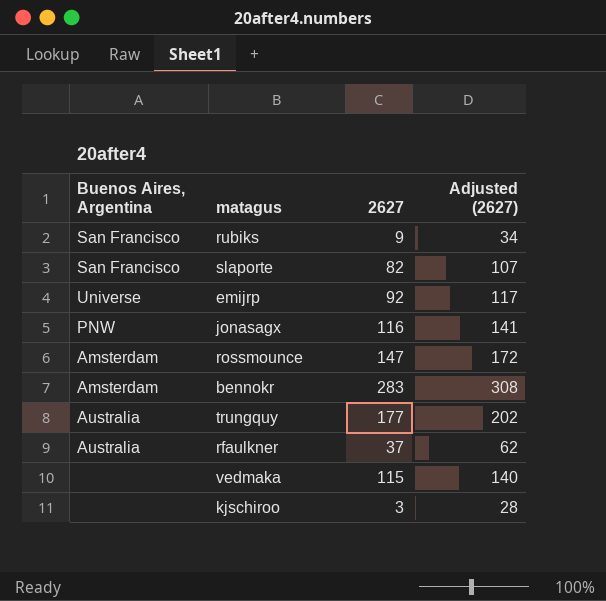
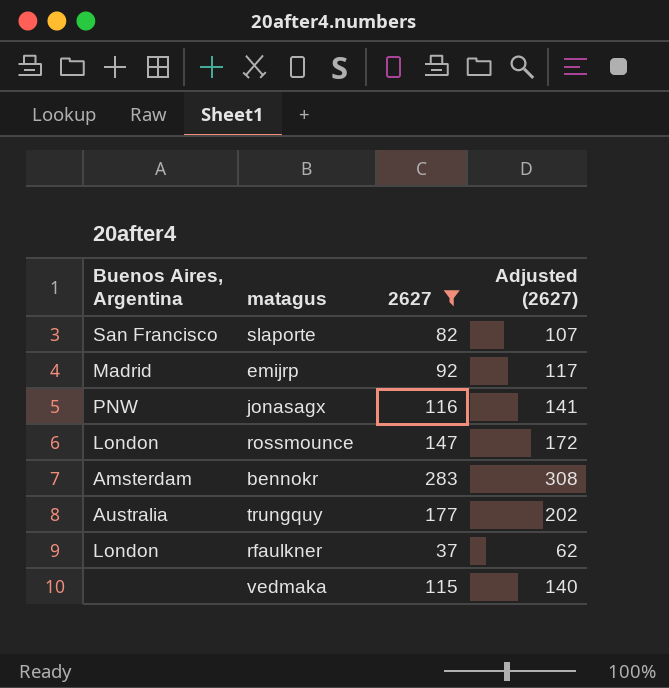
filter: none -> 2627 >= 37
emijrp | Buenos Aires, Argentina: Universe -> Madrid
rossmounce | Buenos Aires, Argentina: Amsterdam -> London
rfaulkner | Buenos Aires, Argentina: Australia -> London

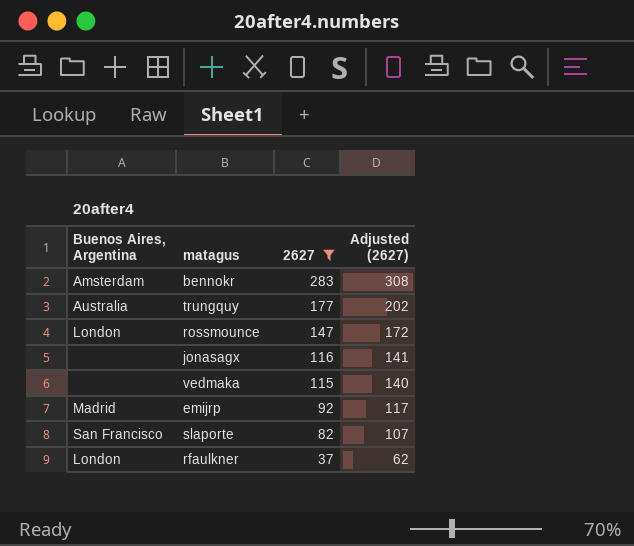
row order: none -> 2627 descending
jonasagx | Buenos Aires, Argentina: PNW -> none

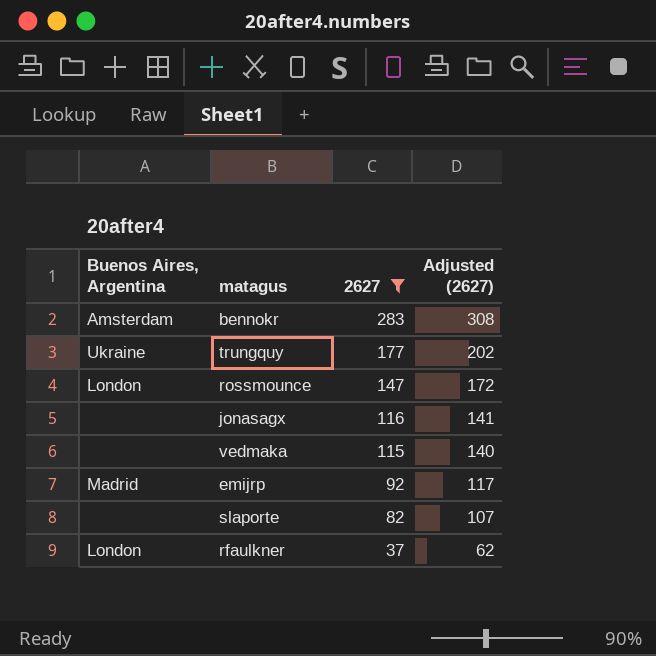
trungquy | Buenos Aires, Argentina: Australia -> Ukraine
slaporte | Buenos Aires, Argentina: San Francisco -> none

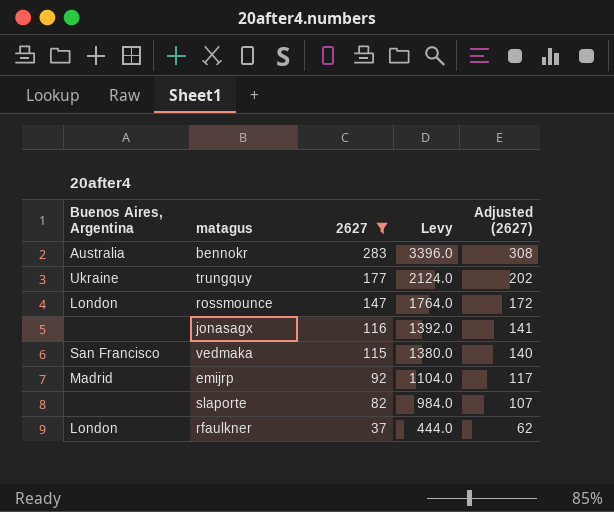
column Levy | formula: none -> [2627] * 12
bennokr | Buenos Aires, Argentina: Amsterdam -> Australia
vedmaka | Buenos Aires, Argentina: none -> San Francisco

